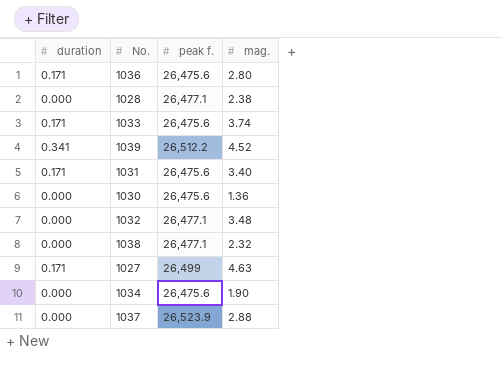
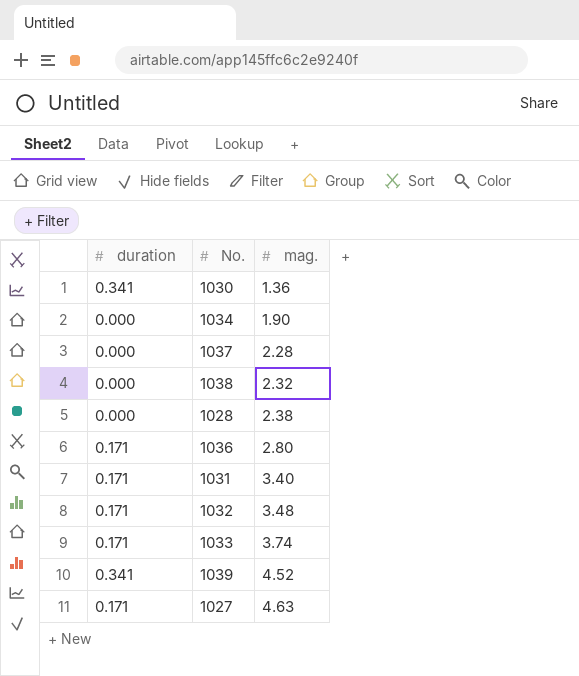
row order: none -> mag. ascending
column peak f. | position: 3 -> none
1030 | duration: 0.000 -> 0.341
1037 | mag.: 2.88 -> 2.28
1032 | duration: 0.000 -> 0.171

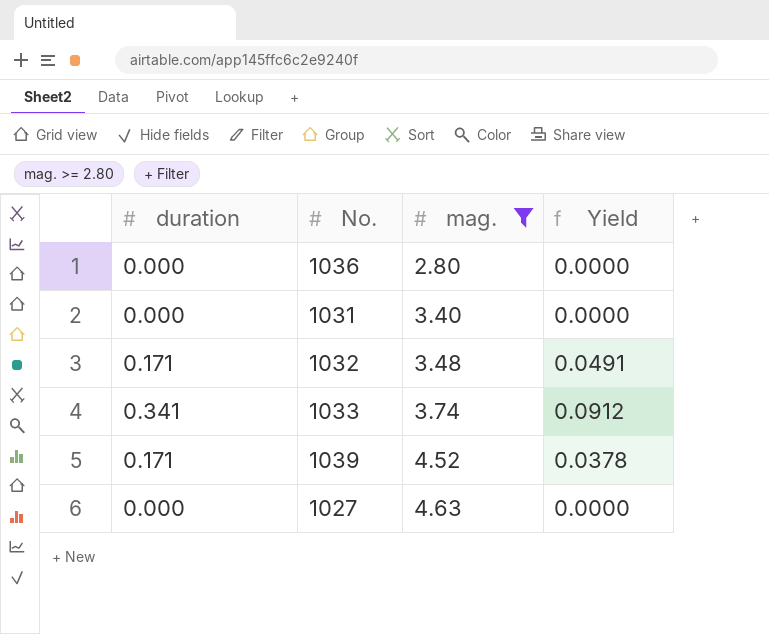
filter: none -> mag. >= 2.80
column Yield | formula: none -> [duration] / [mag.]
1036 | duration: 0.171 -> 0.000
1031 | duration: 0.171 -> 0.000
1033 | duration: 0.171 -> 0.341
1039 | duration: 0.341 -> 0.171
1027 | duration: 0.171 -> 0.000

